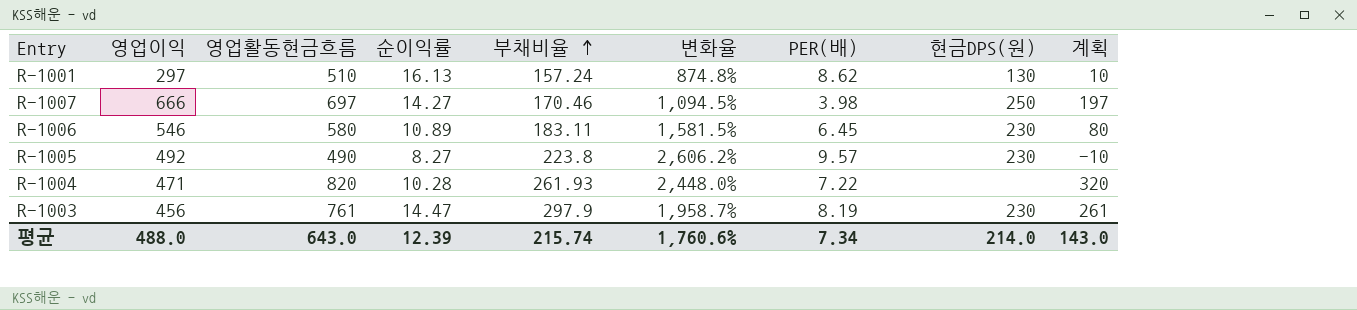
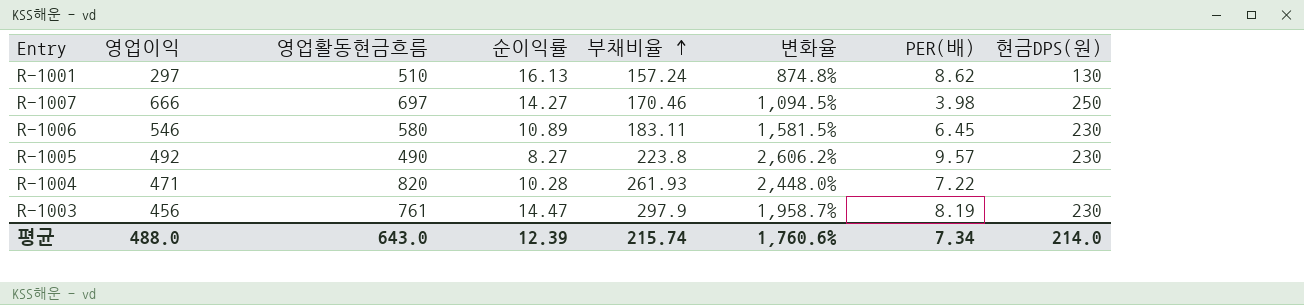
column 계획 | formula: [영업활동현금흐름] - 500 -> none

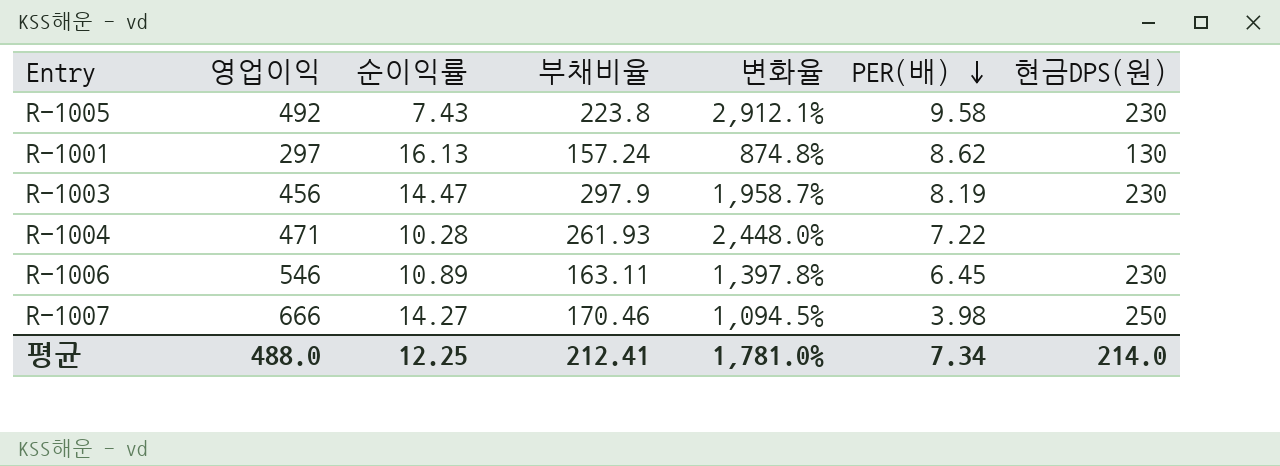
row order: 부채비율 ascending -> PER(배) descending
column 영업활동현금흐름 | position: 3 -> none
R-1005 | 순이익률: 8.27 -> 7.43
R-1005 | 변화율: 2,606.2% -> 2,912.1%
R-1005 | PER(배): 9.57 -> 9.58
R-1006 | 부채비율: 183.11 -> 163.11
R-1006 | 변화율: 1,581.5% -> 1,397.8%
평균 | 순이익률: 12.39 -> 12.25
평균 | 부채비율: 215.74 -> 212.41
평균 | 변화율: 1,760.6% -> 1,781.0%

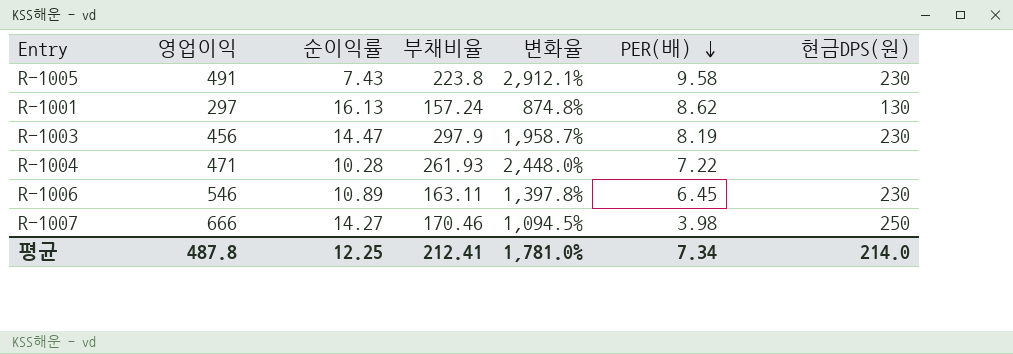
R-1005 | 영업이익: 492 -> 491
평균 | 영업이익: 488.0 -> 487.8

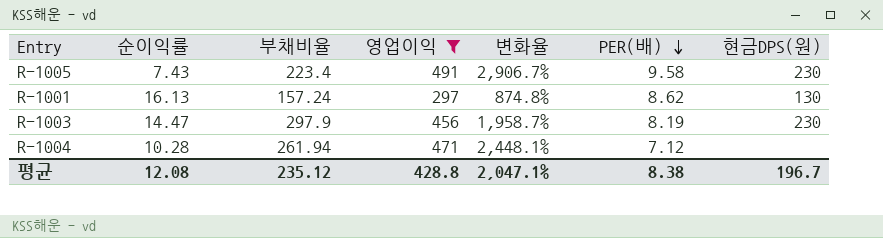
filter: none -> 영업이익 <= 491
column 영업이익 | position: 2 -> 4
R-1005 | 부채비율: 223.8 -> 223.4
R-1005 | 변화율: 2,912.1% -> 2,906.7%
R-1004 | 부채비율: 261.93 -> 261.94
R-1004 | 변화율: 2,448.0% -> 2,448.1%
R-1004 | PER(배): 7.22 -> 7.12
평균 | 순이익률: 12.25 -> 12.08
평균 | 부채비율: 212.41 -> 235.12
평균 | 영업이익: 487.8 -> 428.8
평균 | 변화율: 1,781.0% -> 2,047.1%
평균 | PER(배): 7.34 -> 8.38
평균 | 현금DPS(원): 214.0 -> 196.7

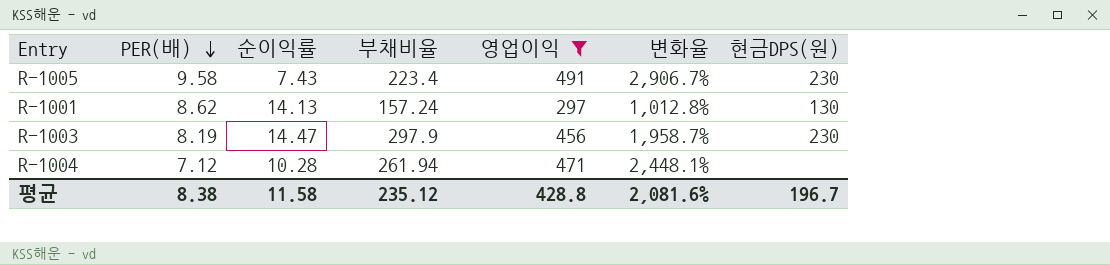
column PER(배) | position: 6 -> 2
R-1001 | 순이익률: 16.13 -> 14.13
R-1001 | 변화율: 874.8% -> 1,012.8%
평균 | 순이익률: 12.08 -> 11.58
평균 | 변화율: 2,047.1% -> 2,081.6%

